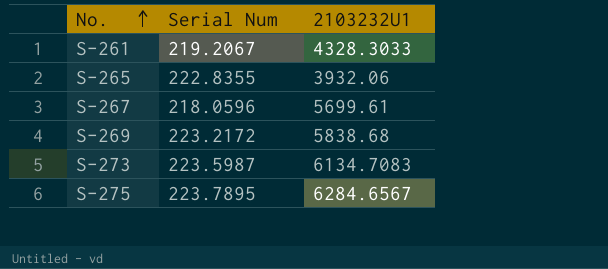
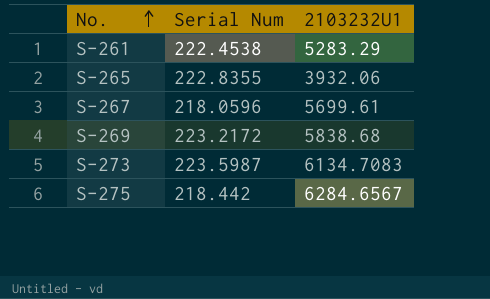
S-261 | Serial Num: 219.2067 -> 222.4538
S-261 | 2103232U1: 4328.3033 -> 5283.29
S-275 | Serial Num: 223.7895 -> 218.442

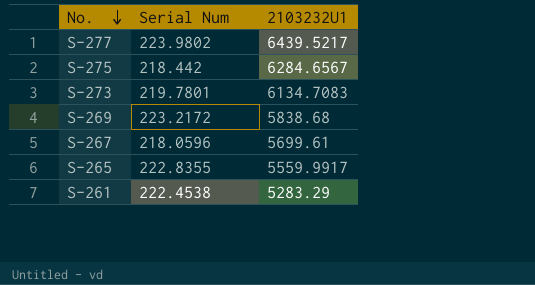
row order: No. ascending -> No. descending
row S-277: none -> 223.9802 | 6439.5217
S-273 | Serial Num: 223.5987 -> 219.7801
S-265 | 2103232U1: 3932.06 -> 5559.9917

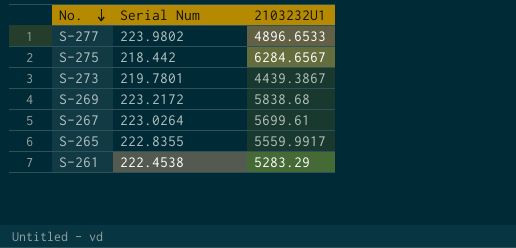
S-277 | 2103232U1: 6439.5217 -> 4896.6533
S-273 | 2103232U1: 6134.7083 -> 4439.3867
S-267 | Serial Num: 218.0596 -> 223.0264

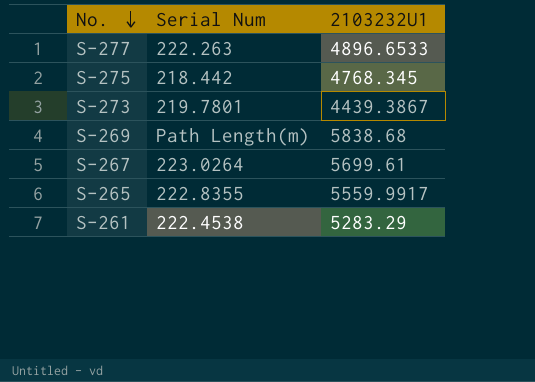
S-277 | Serial Num: 223.9802 -> 222.263
S-275 | 2103232U1: 6284.6567 -> 4768.345
S-269 | Serial Num: 223.2172 -> Path Length(m)

